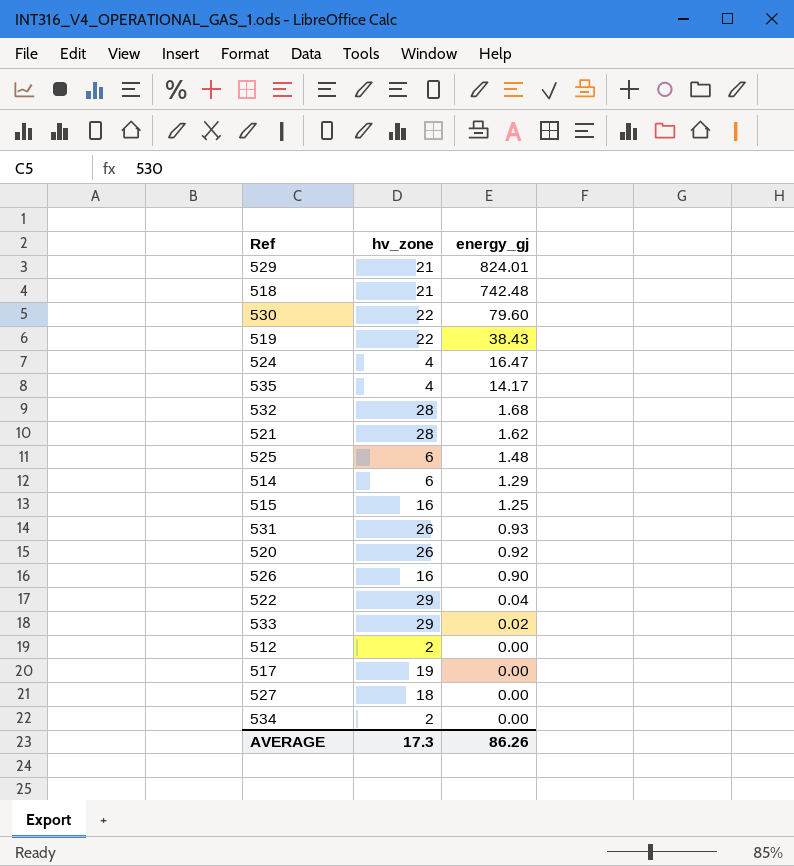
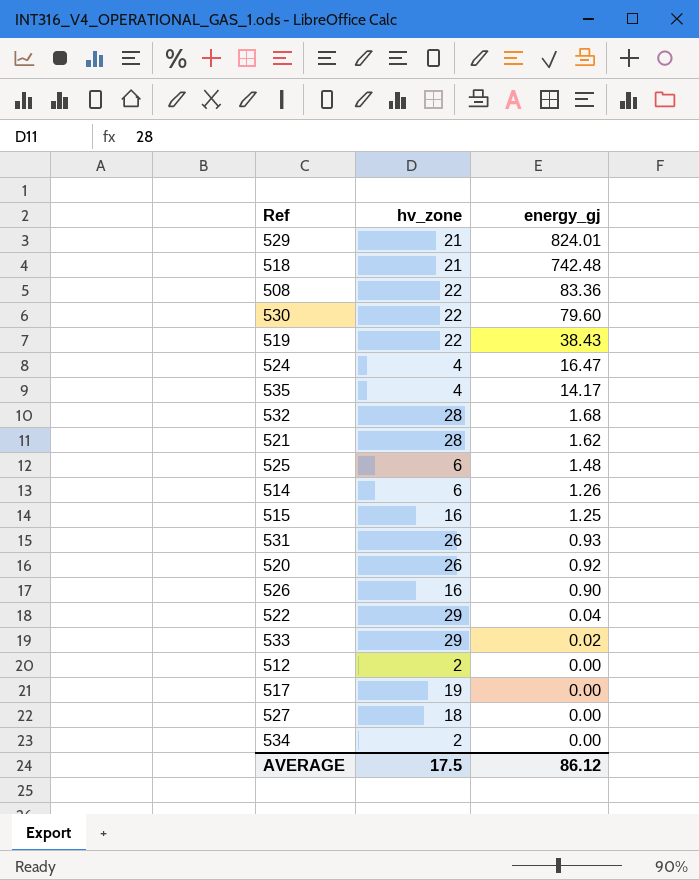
row 508: none -> 22 | 83.36
514 | energy_gj: 1.29 -> 1.26
AVERAGE | hv_zone: 17.3 -> 17.5
AVERAGE | energy_gj: 86.26 -> 86.12

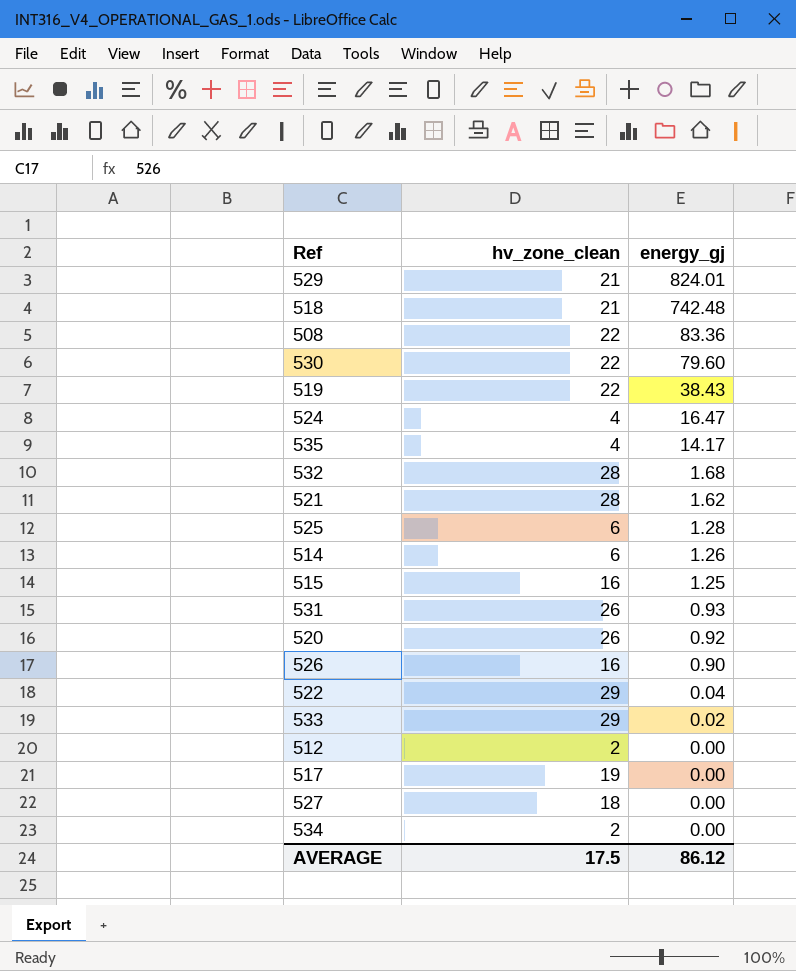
column name: hv_zone -> hv_zone_clean
525 | energy_gj: 1.48 -> 1.28

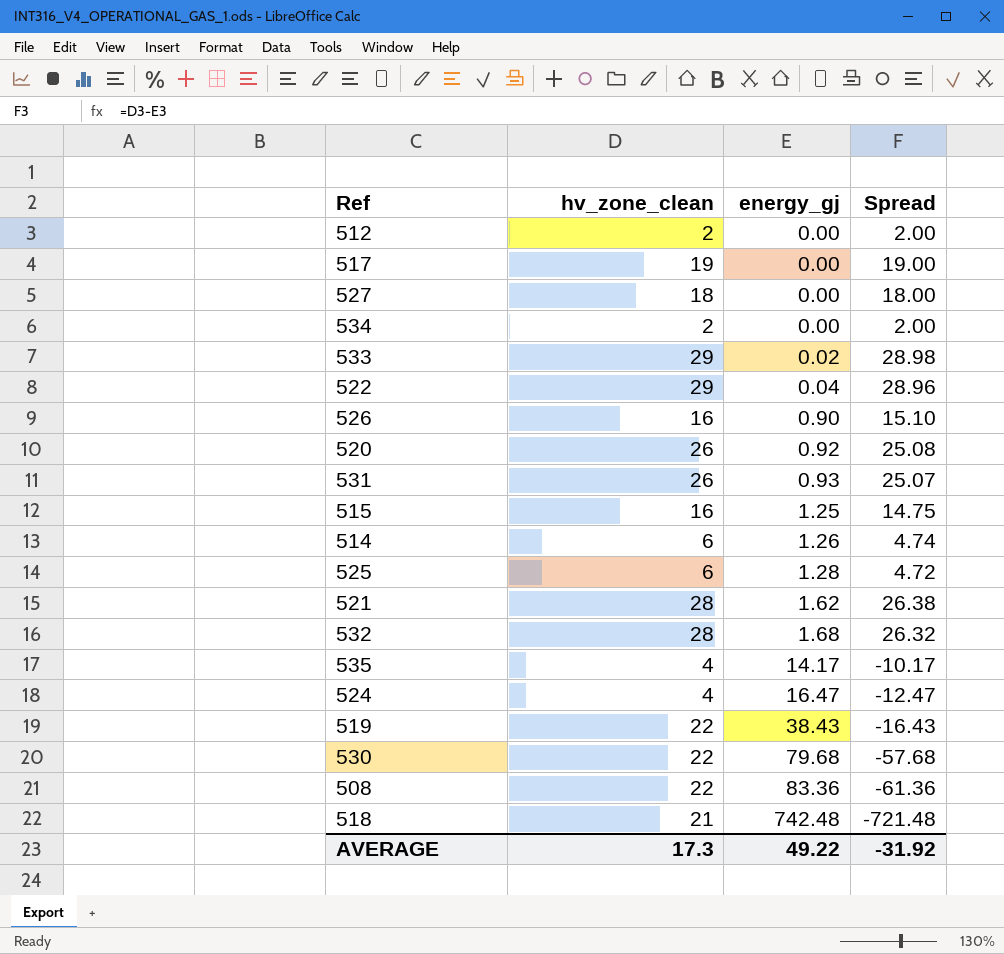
row order: energy_gj descending -> energy_gj ascending
column Spread | formula: none -> [hv_zone_clean] - [energy_gj]
row 529: 21 | 824.01 -> none
530 | energy_gj: 79.60 -> 79.68
AVERAGE | hv_zone_clean: 17.5 -> 17.3
AVERAGE | energy_gj: 86.12 -> 49.22

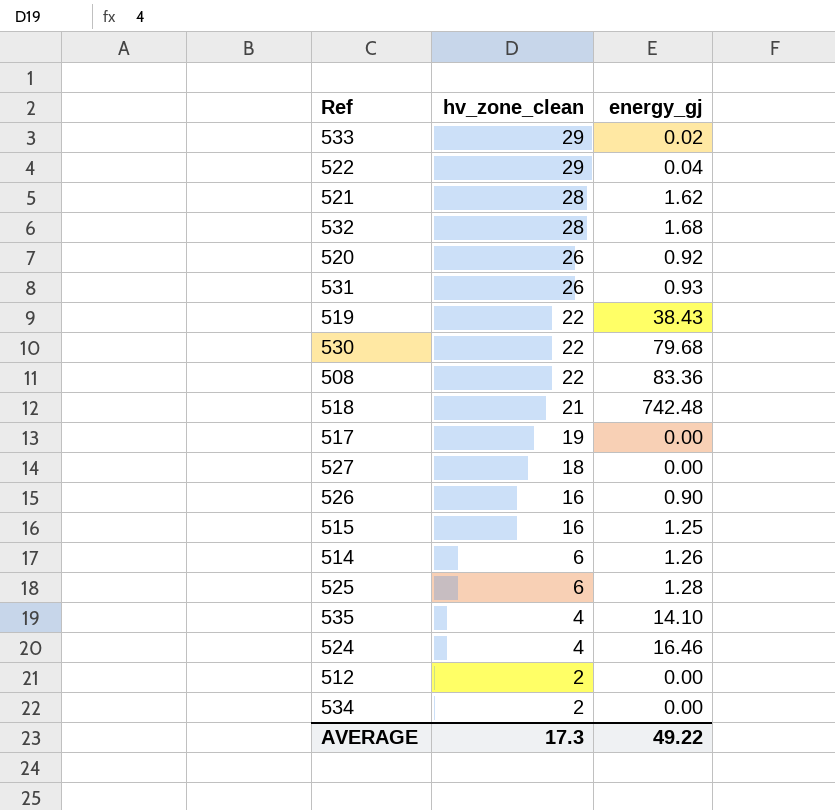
row order: energy_gj ascending -> hv_zone_clean descending
column Spread | formula: [hv_zone_clean] - [energy_gj] -> none
535 | energy_gj: 14.17 -> 14.10
524 | energy_gj: 16.47 -> 16.46

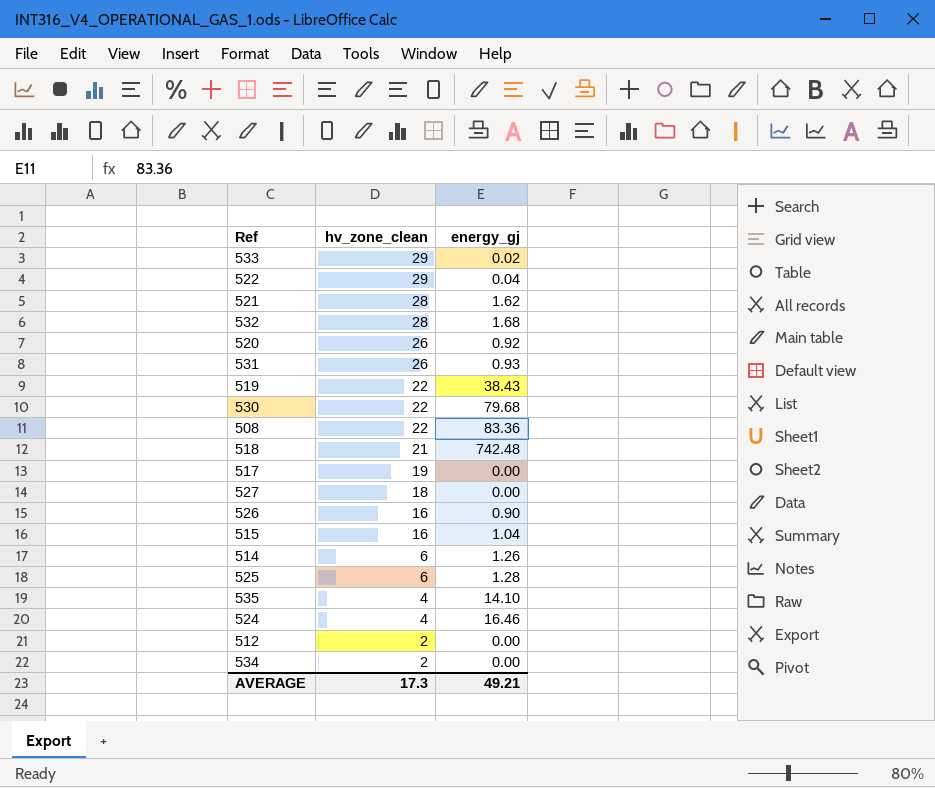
515 | energy_gj: 1.25 -> 1.04
AVERAGE | energy_gj: 49.22 -> 49.21

